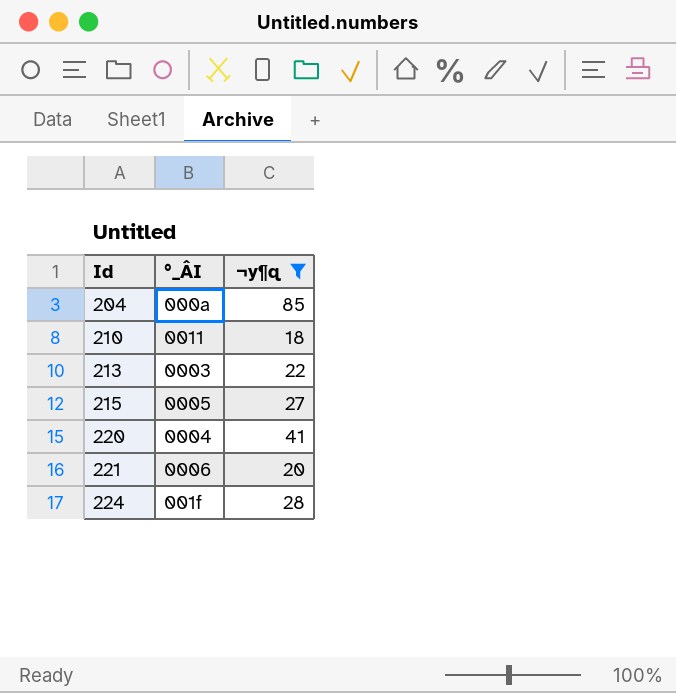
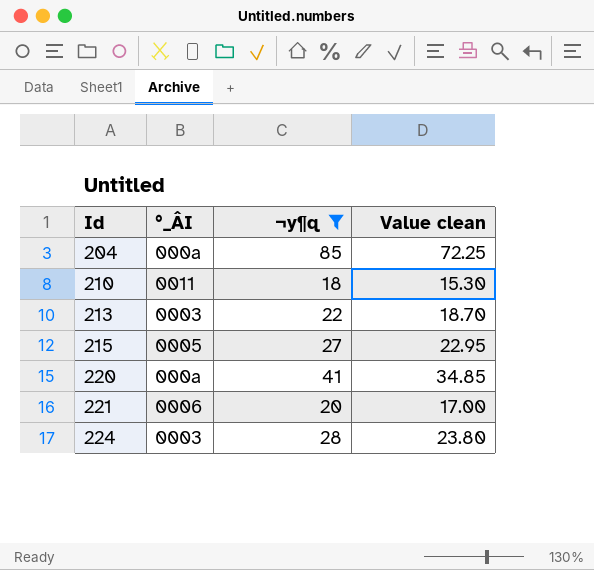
column Value clean | formula: none -> [¬y¶q] * 0.85
220 | °_ÂI: 0004 -> 000a
224 | °_ÂI: 001f -> 0003

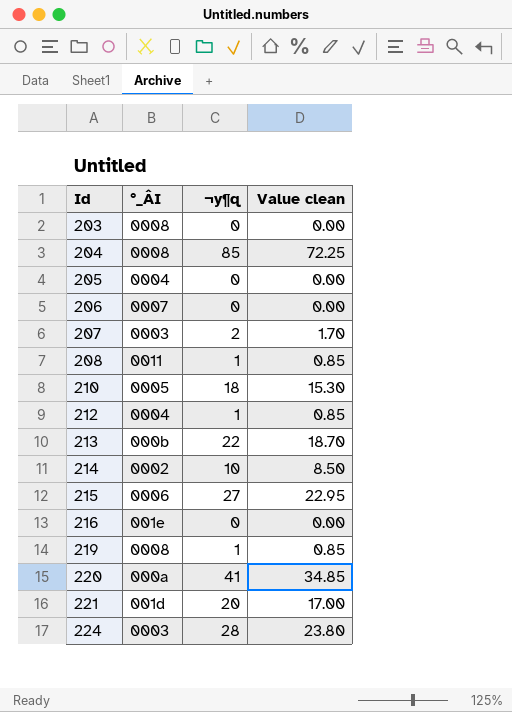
filter: ¬y¶q >= 18 -> none
204 | °_ÂI: 000a -> 0008
210 | °_ÂI: 0011 -> 0005
213 | °_ÂI: 0003 -> 000b
215 | °_ÂI: 0005 -> 0006
221 | °_ÂI: 0006 -> 001d

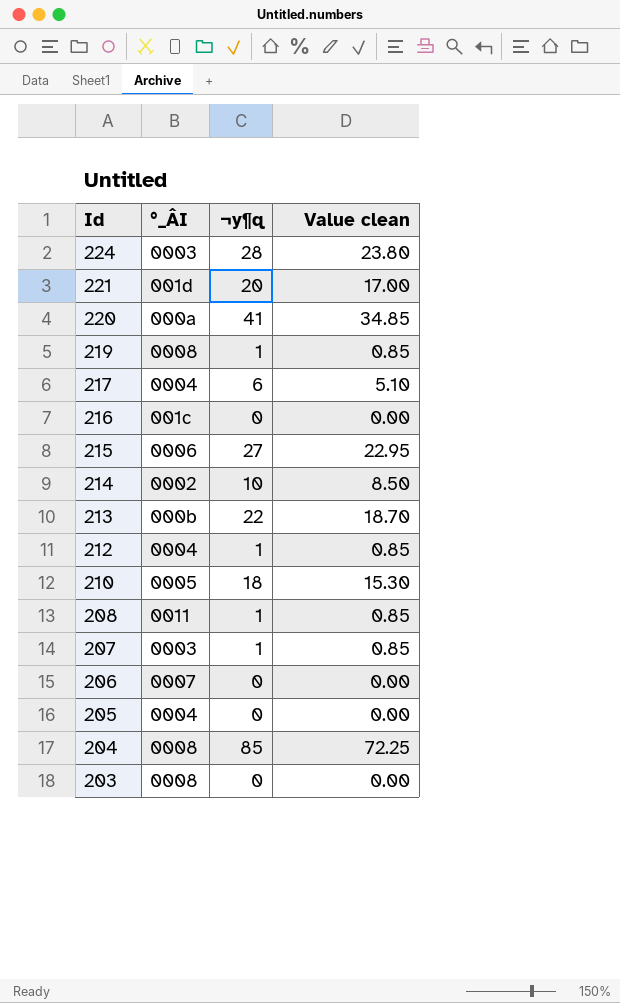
row order: Id ascending -> Id descending
row 217: none -> 0004 | 6 | 5.10
216 | °_ÂI: 001e -> 001c
207 | ¬y¶q: 2 -> 1
207 | Value clean: 1.70 -> 0.85

